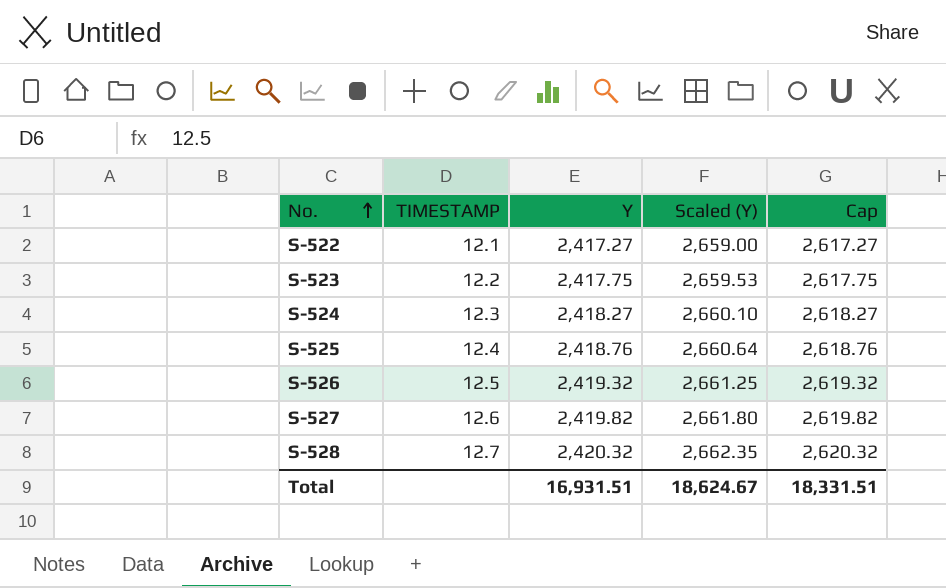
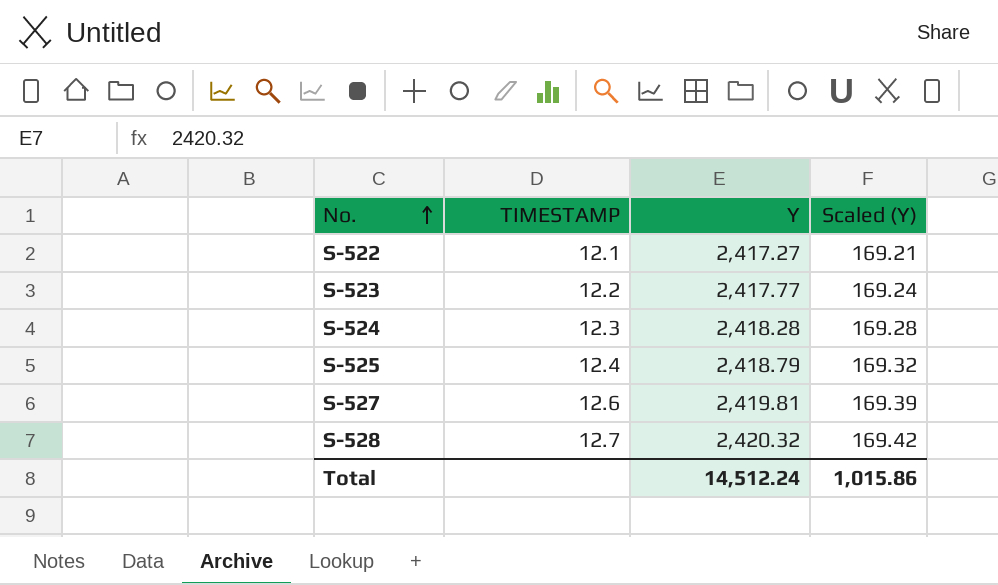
column Cap | formula: [Y] + 200 -> none
column Scaled (Y) | formula: [Y] * 1.1 -> [Y] * 0.07
row S-526: 12.5 | 2,419.32 | 2,661.25 | 2,619.32 -> none
S-523 | Y: 2,417.75 -> 2,417.77
S-524 | Y: 2,418.27 -> 2,418.28
S-525 | Y: 2,418.76 -> 2,418.79
S-527 | Y: 2,419.82 -> 2,419.81
Total | Y: 16,931.51 -> 14,512.24
Total | Scaled (Y): 18,624.67 -> 1,015.86

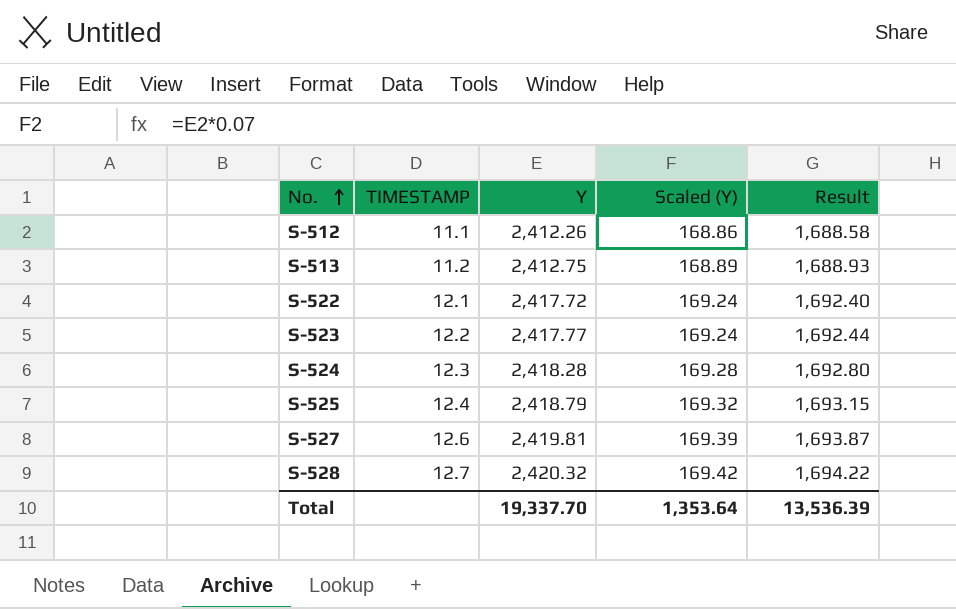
column Result | formula: none -> [Y] * 0.7
row S-512: none -> 11.1 | 2,412.26 | 168.86 | 1,688.58
row S-513: none -> 11.2 | 2,412.75 | 168.89 | 1,688.93
S-522 | Y: 2,417.27 -> 2,417.72
S-522 | Scaled (Y): 169.21 -> 169.24
Total | Y: 14,512.24 -> 19,337.70
Total | Scaled (Y): 1,015.86 -> 1,353.64

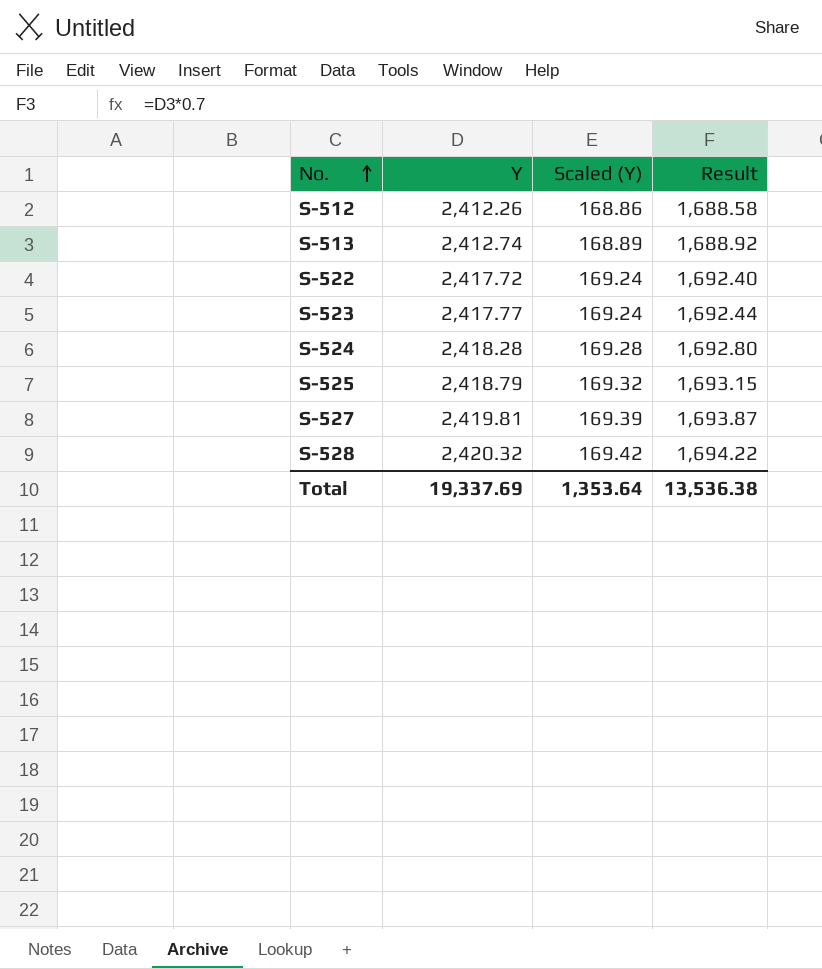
column TIMESTAMP | position: 2 -> none
S-513 | Y: 2,412.75 -> 2,412.74
S-513 | Result: 1,688.93 -> 1,688.92
Total | Y: 19,337.70 -> 19,337.69
Total | Result: 13,536.39 -> 13,536.38

